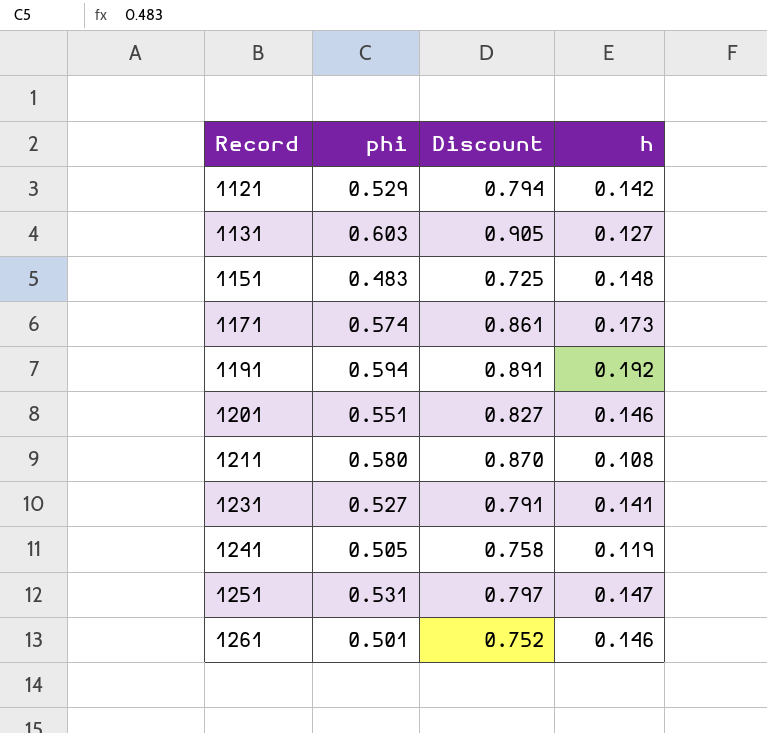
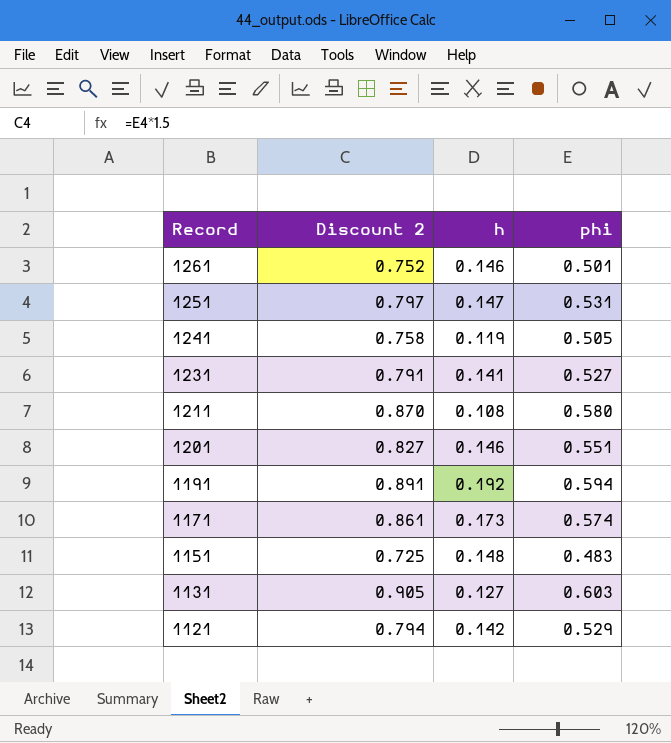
row order: Record ascending -> Record descending
column name: Discount -> Discount 2
column phi | position: 2 -> 4

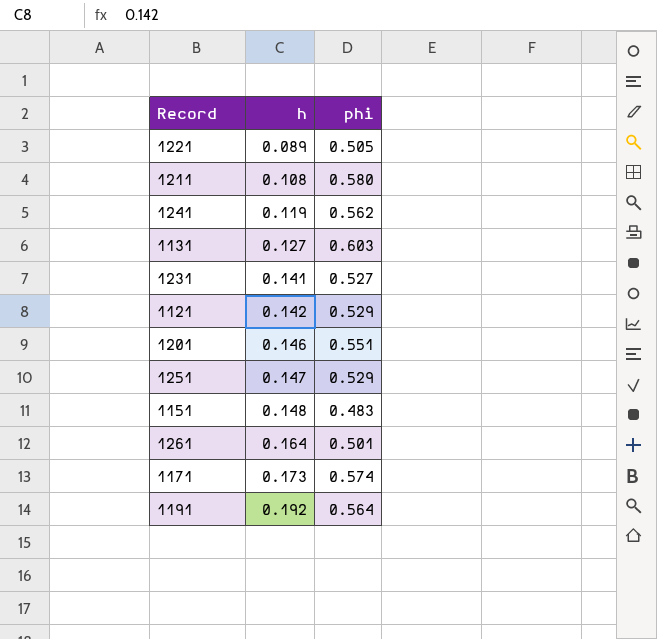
row order: Record descending -> h ascending
column Discount 2 | formula: [phi] * 1.5 -> none
row 1221: none -> 0.089 | 0.505
1241 | phi: 0.505 -> 0.562
1251 | phi: 0.531 -> 0.529
1261 | h: 0.146 -> 0.164
1191 | phi: 0.594 -> 0.564

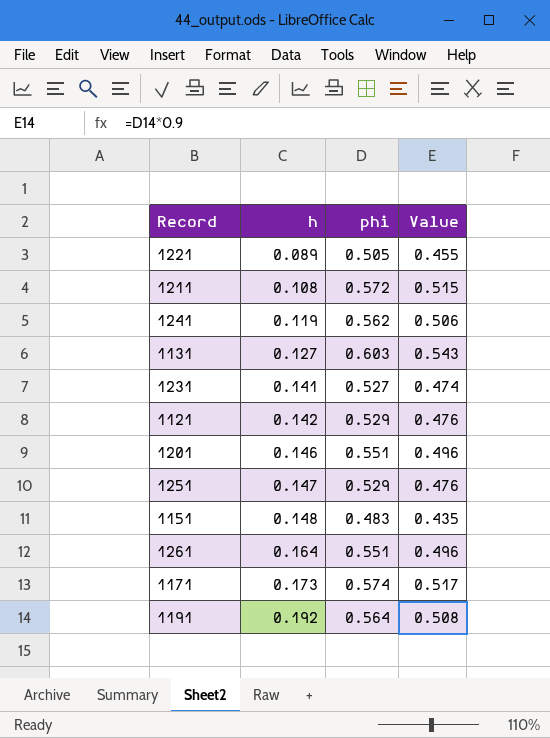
column Value | formula: none -> [phi] * 0.9
1211 | phi: 0.580 -> 0.572
1261 | phi: 0.501 -> 0.551

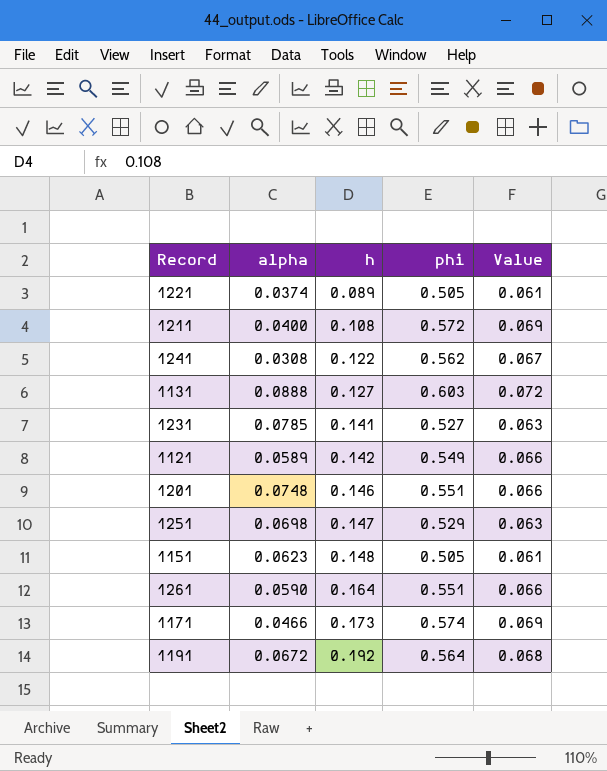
column alpha | position: none -> 2
column Value | formula: [phi] * 0.9 -> [phi] * 0.12
1241 | h: 0.119 -> 0.122
1121 | phi: 0.529 -> 0.549
1151 | phi: 0.483 -> 0.505

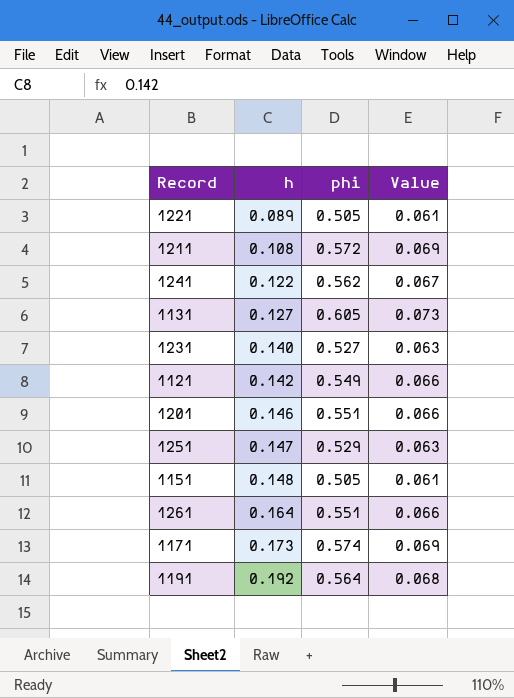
column alpha | position: 2 -> none
1131 | phi: 0.603 -> 0.605
1131 | Value: 0.072 -> 0.073
1231 | h: 0.141 -> 0.140

